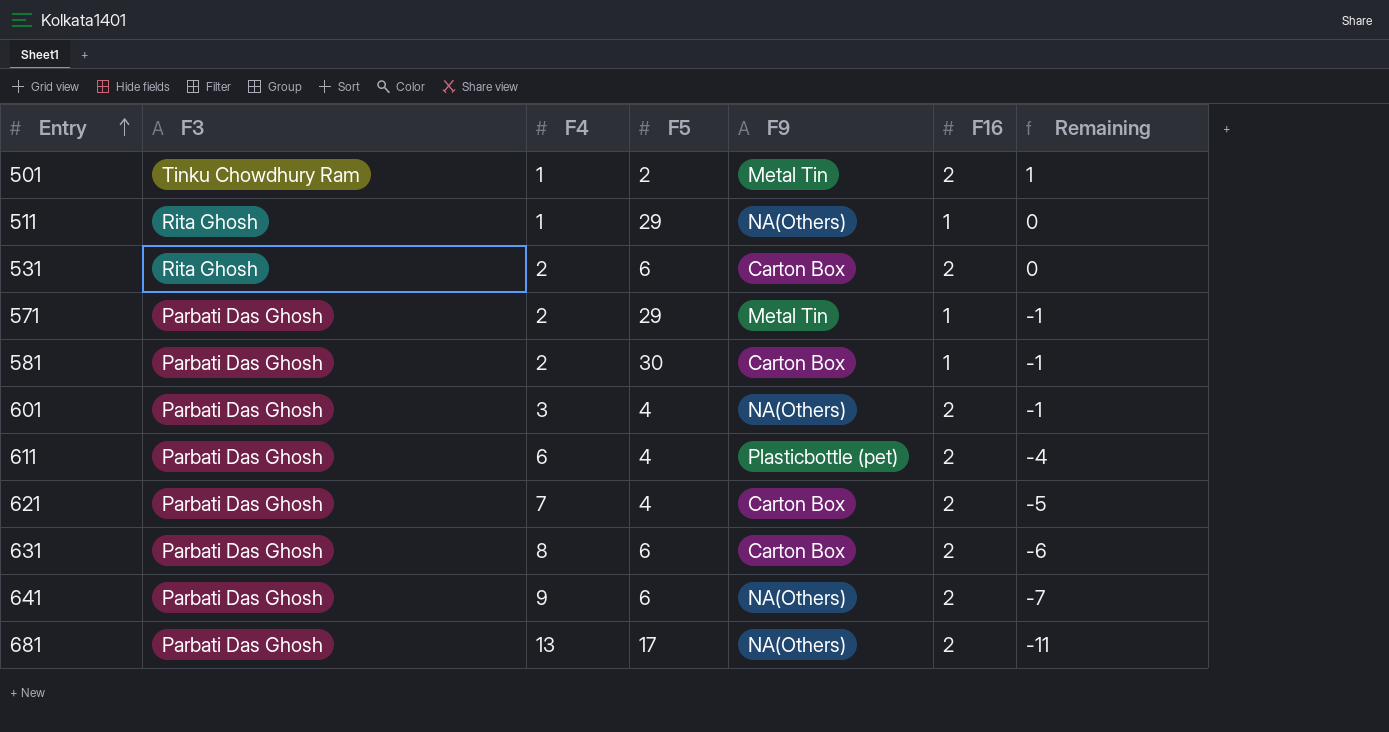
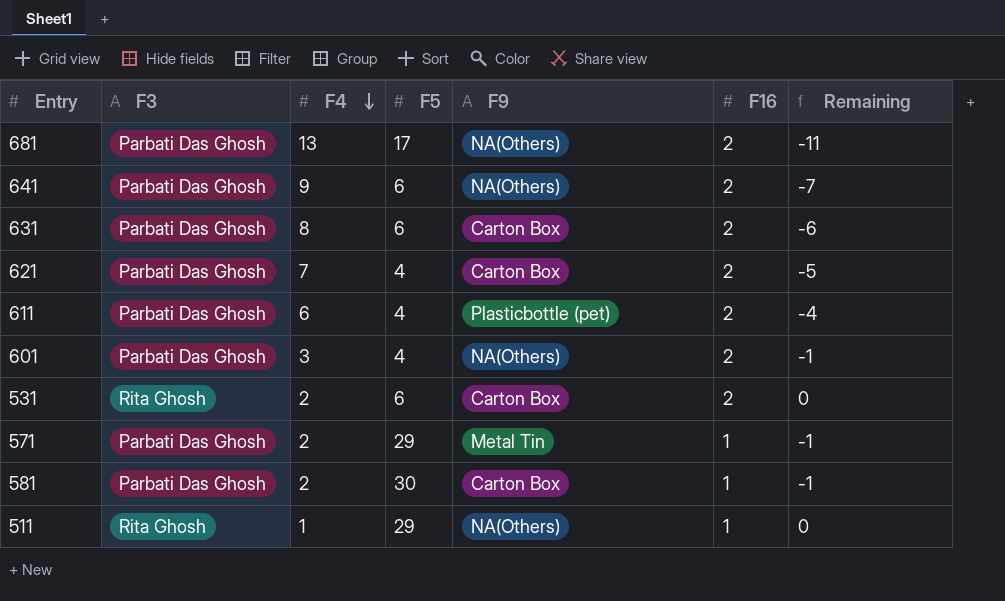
row order: Entry ascending -> F4 descending
row 501: Tinku Chowdhury Ram | 1 | 2 | Metal Tin | 2 | 1 -> none

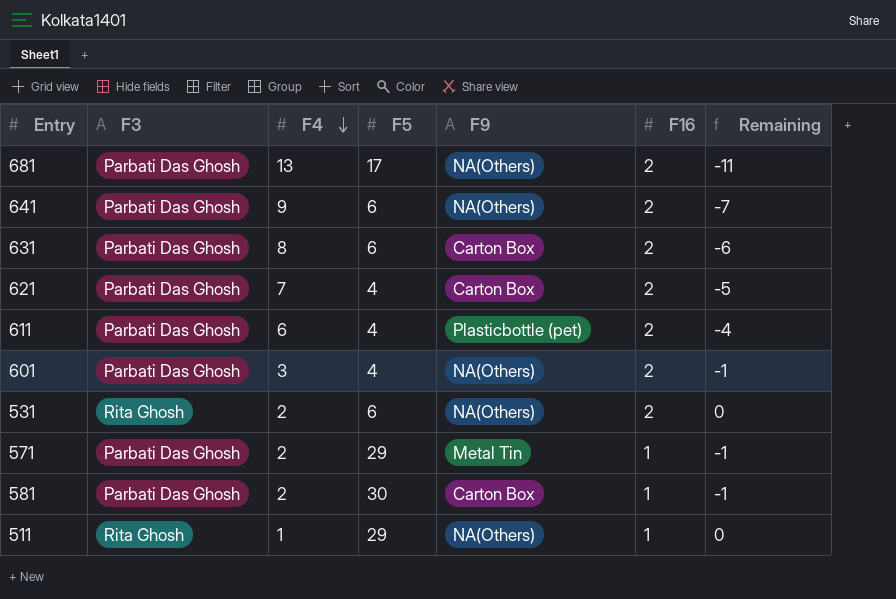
531 | F9: Carton Box -> NA(Others)

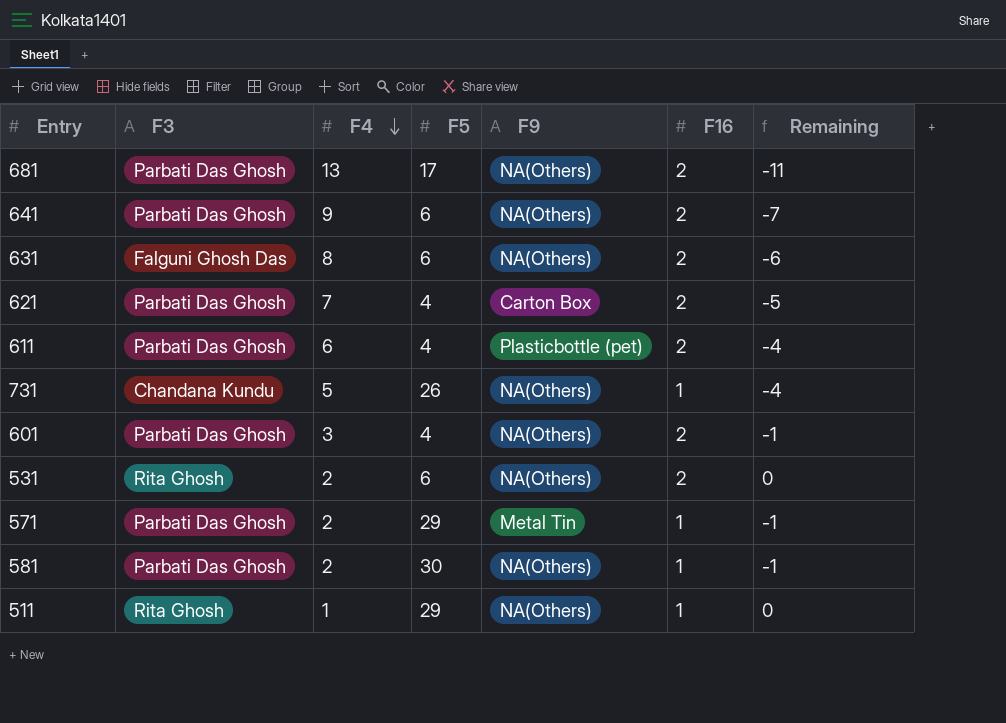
631 | F3: Parbati Das Ghosh -> Falguni Ghosh Das
631 | F9: Carton Box -> NA(Others)
row 731: none -> Chandana Kundu | 5 | 26 | NA(Others) | 1 | -4
581 | F9: Carton Box -> NA(Others)

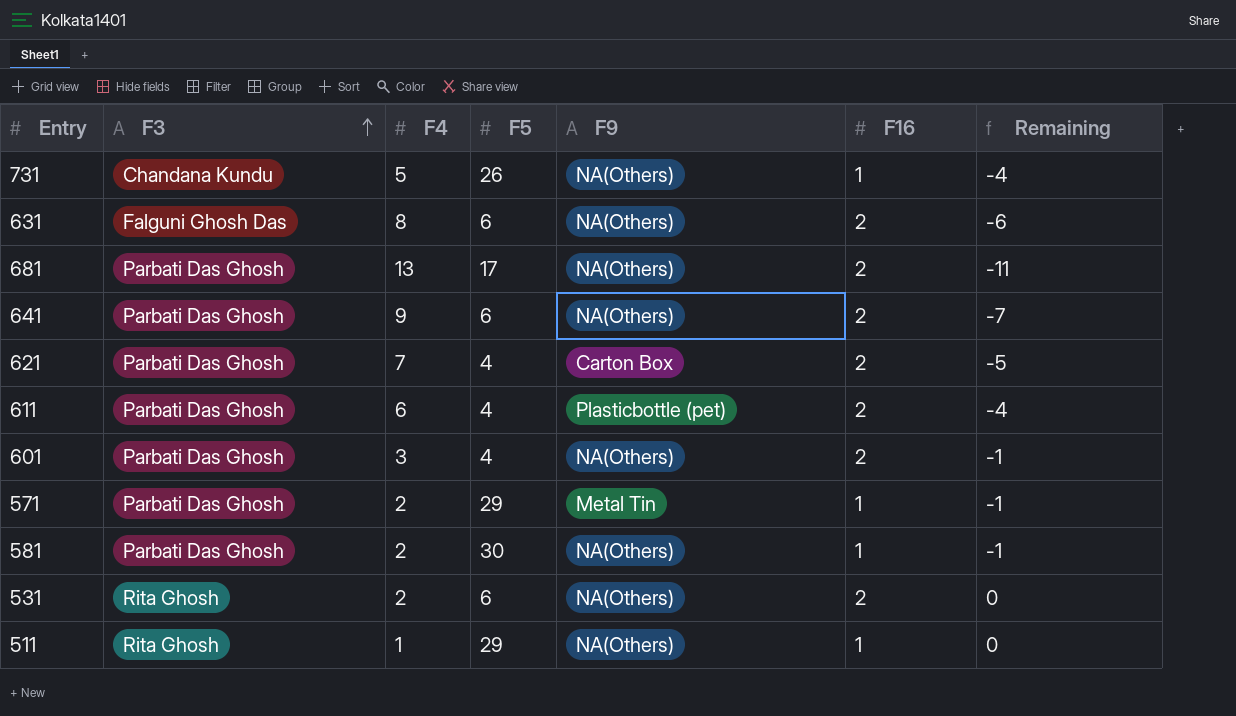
row order: F4 descending -> F3 ascending

